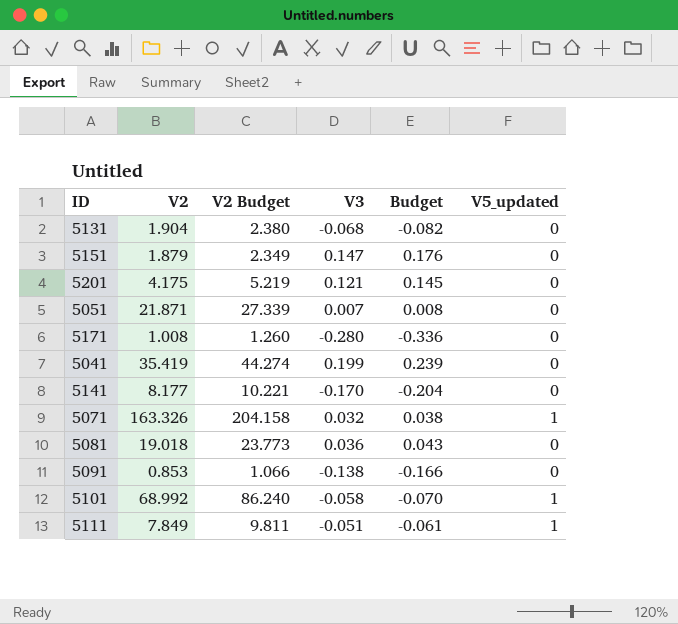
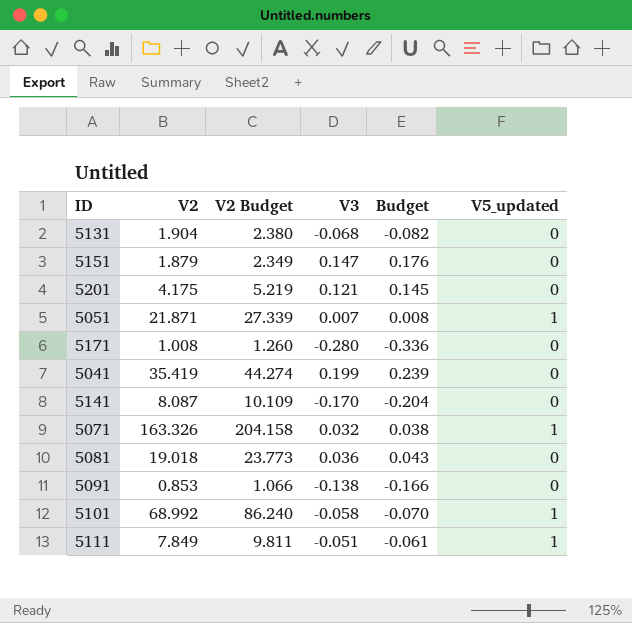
5051 | V5_updated: 0 -> 1
5141 | V2: 8.177 -> 8.087
5141 | V2 Budget: 10.221 -> 10.109

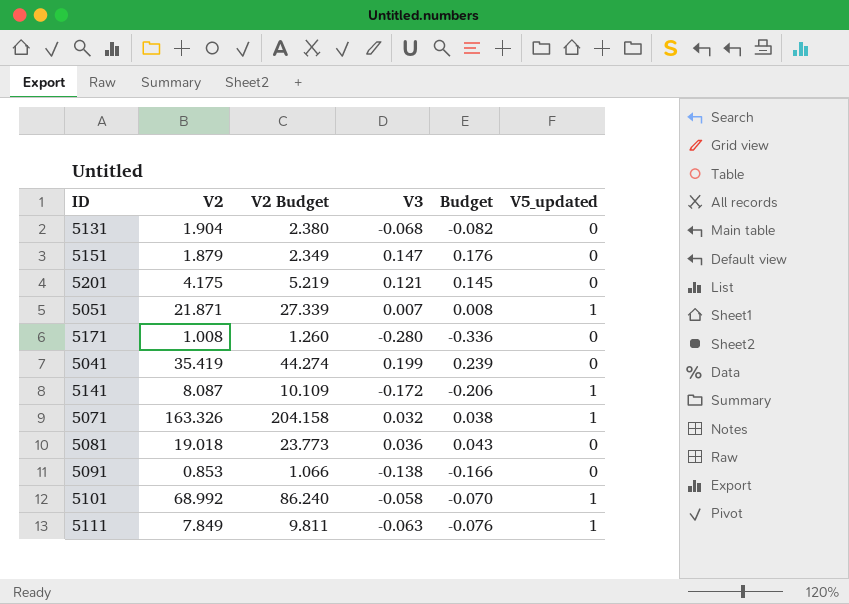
5141 | V3: -0.170 -> -0.172
5141 | Budget: -0.204 -> -0.206
5141 | V5_updated: 0 -> 1
5111 | V3: -0.051 -> -0.063
5111 | Budget: -0.061 -> -0.076

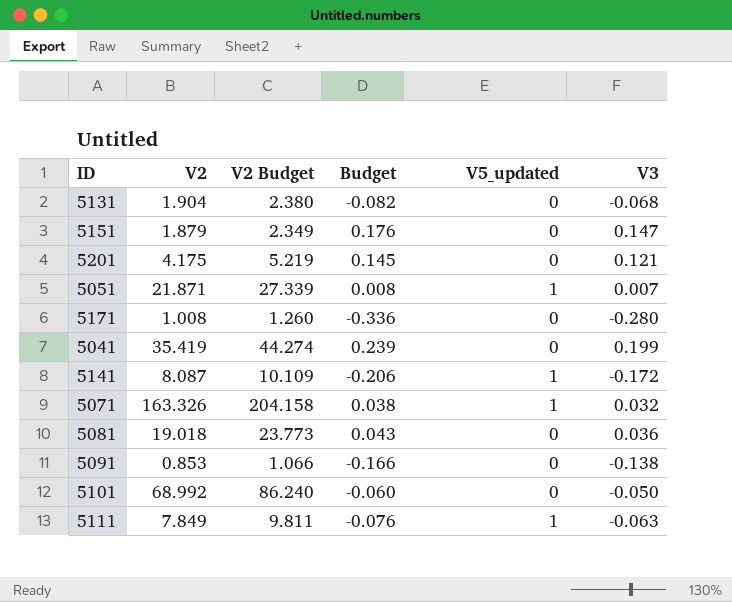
column V3 | position: 4 -> 6
5101 | Budget: -0.070 -> -0.060
5101 | V5_updated: 1 -> 0
5101 | V3: -0.058 -> -0.050

